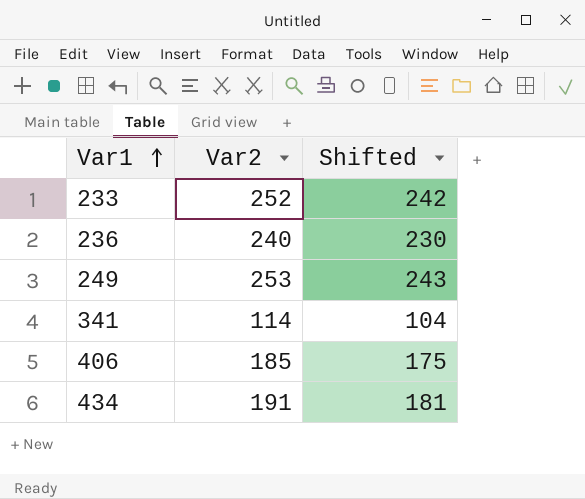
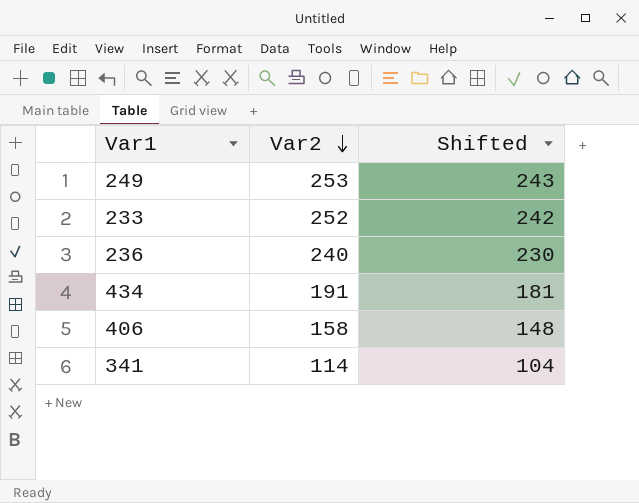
row order: Var1 ascending -> Var2 descending
406 | Var2: 185 -> 158
406 | Shifted: 175 -> 148

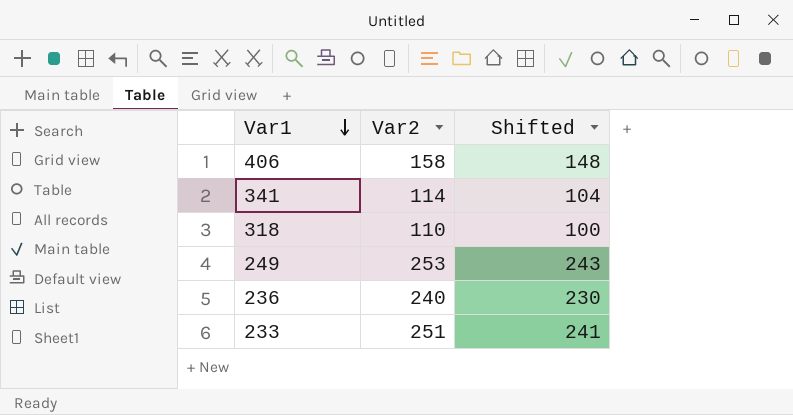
row order: Var2 descending -> Var1 descending
row 434: 191 | 181 -> none
row 318: none -> 110 | 100
233 | Var2: 252 -> 251
233 | Shifted: 242 -> 241

